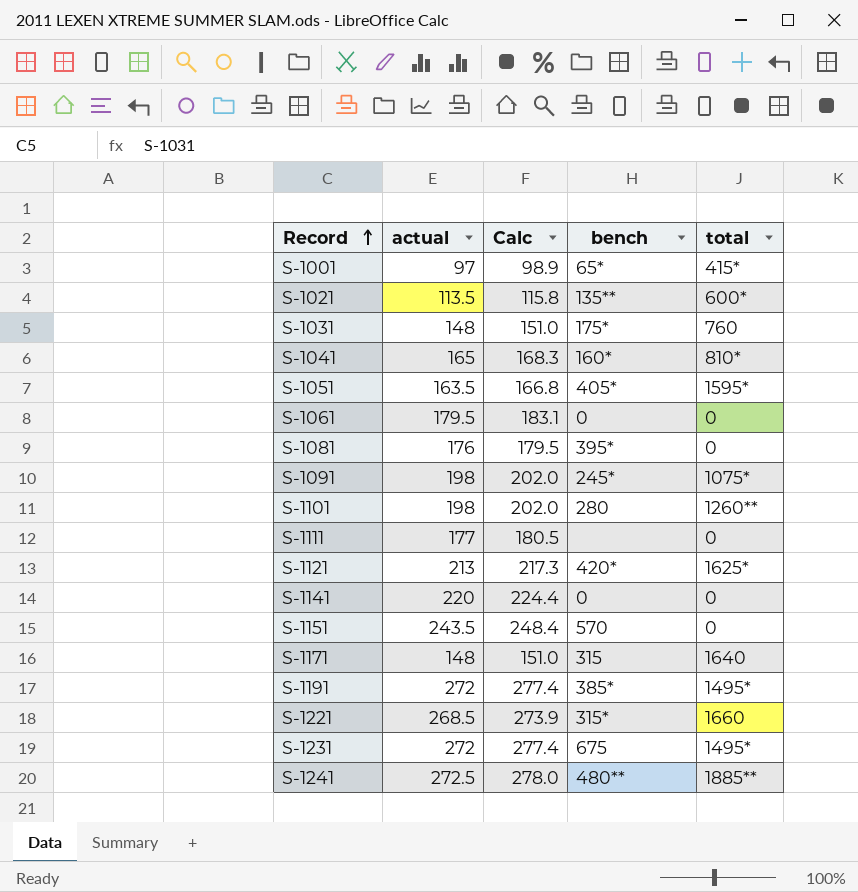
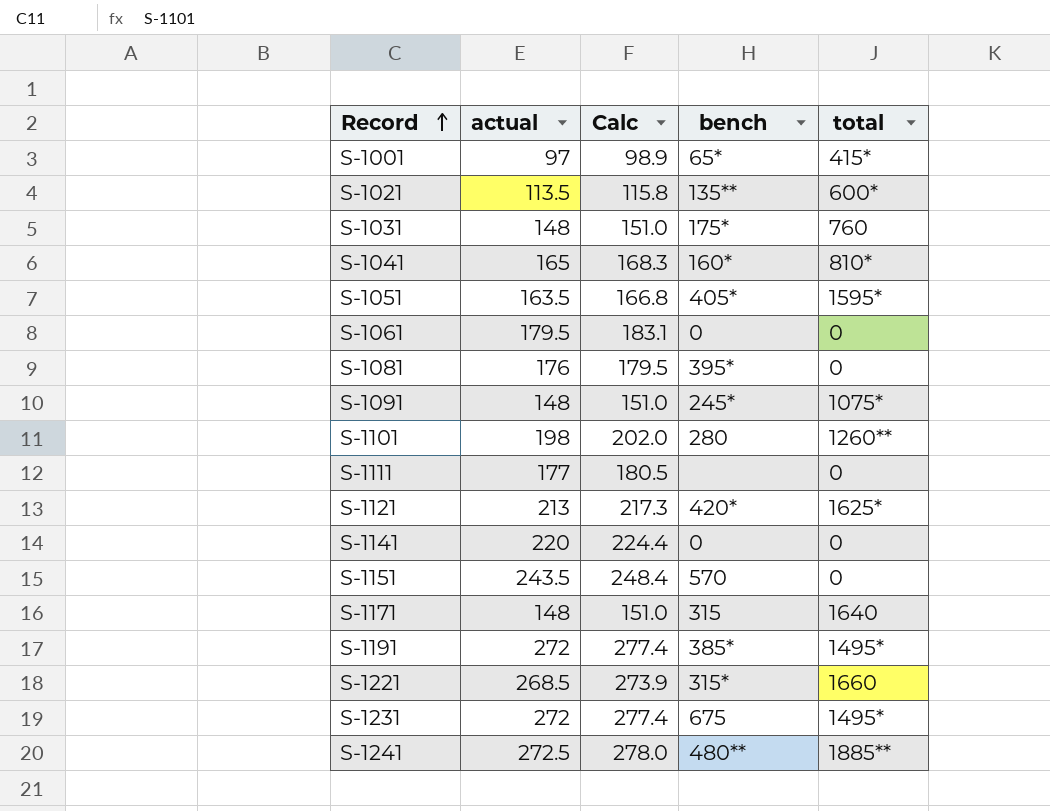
S-1091 | actual: 198 -> 148
S-1091 | Calc: 202.0 -> 151.0

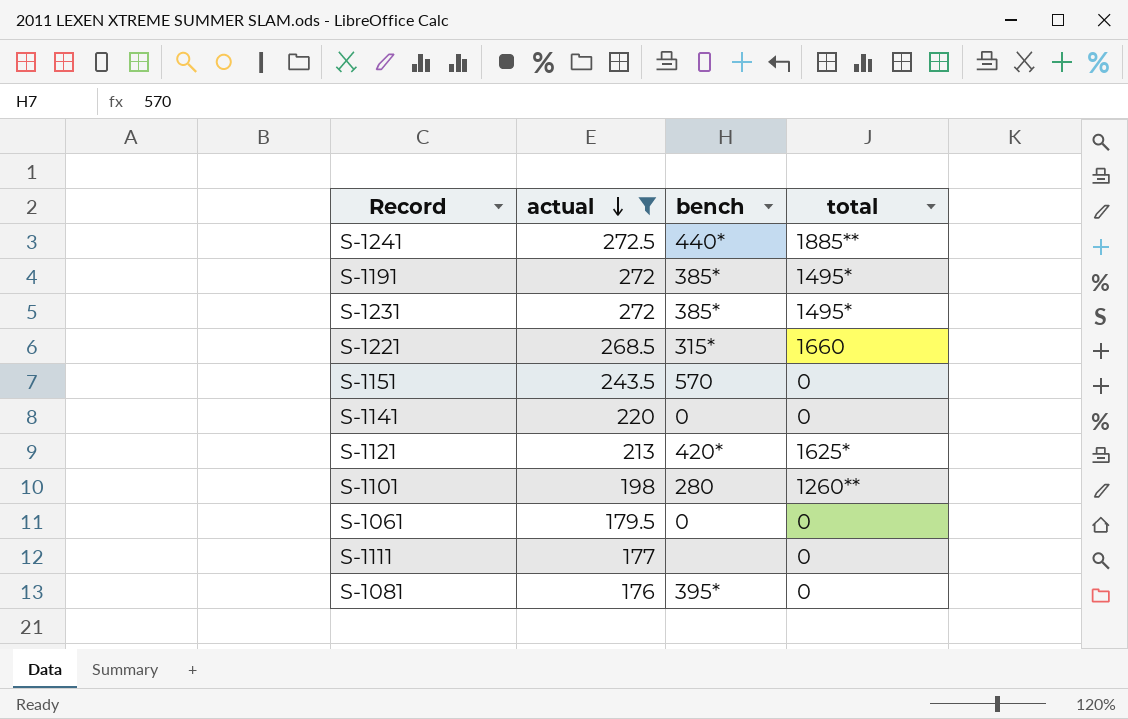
filter: none -> actual >= 176
row order: Record ascending -> actual descending
column Calc | formula: [actual] * 1.02 -> none
S-1241 | bench: 480** -> 440*
S-1231 | bench: 675 -> 385*

